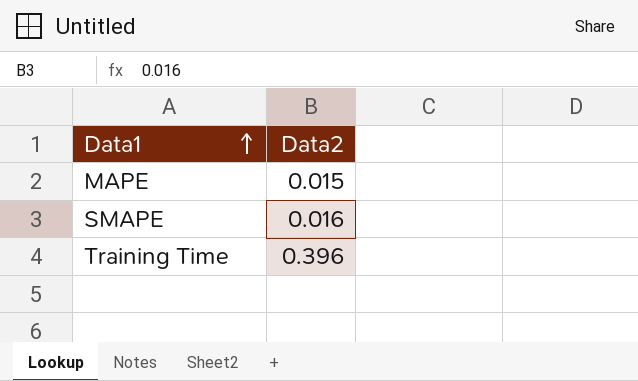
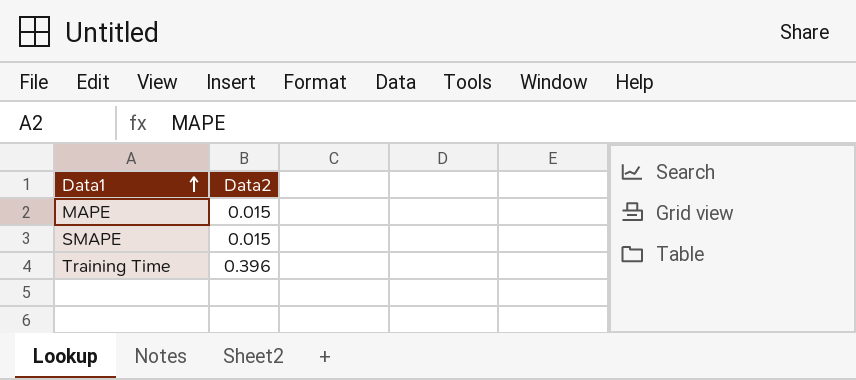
SMAPE | Data2: 0.016 -> 0.015

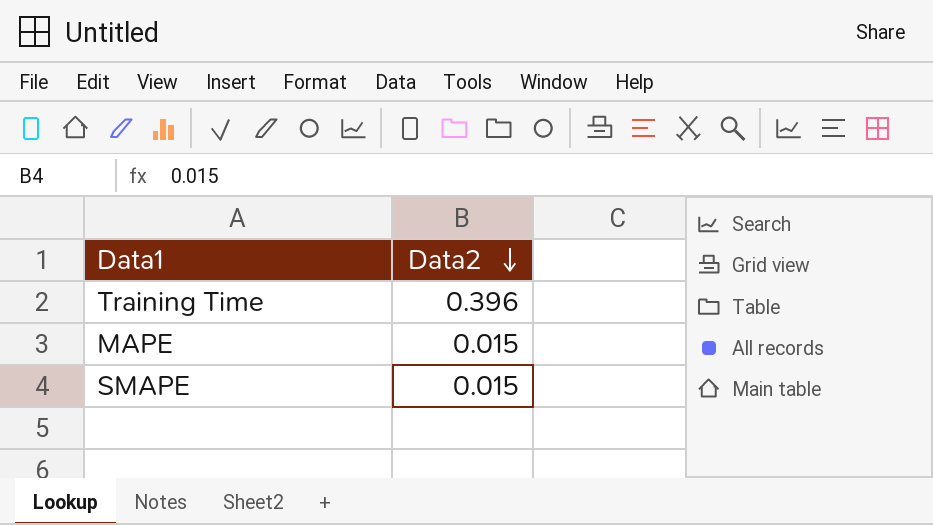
row order: Data1 ascending -> Data2 descending

